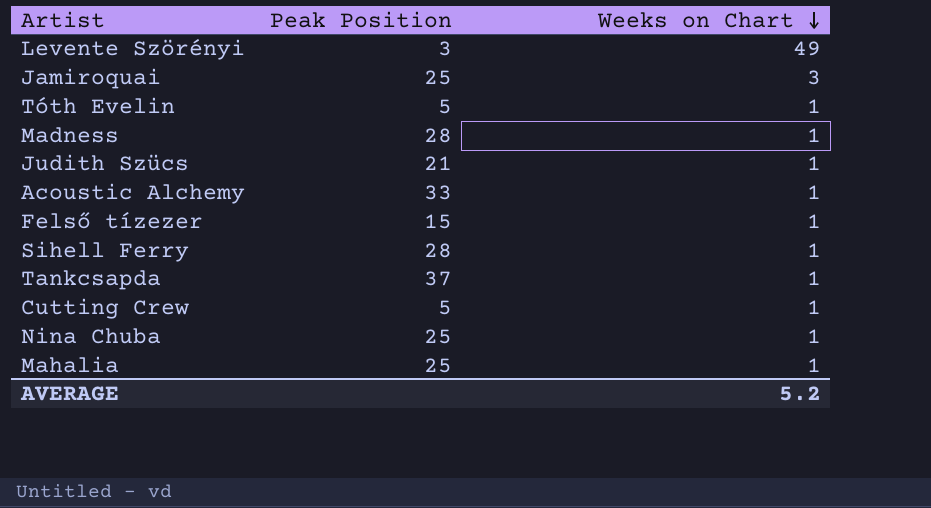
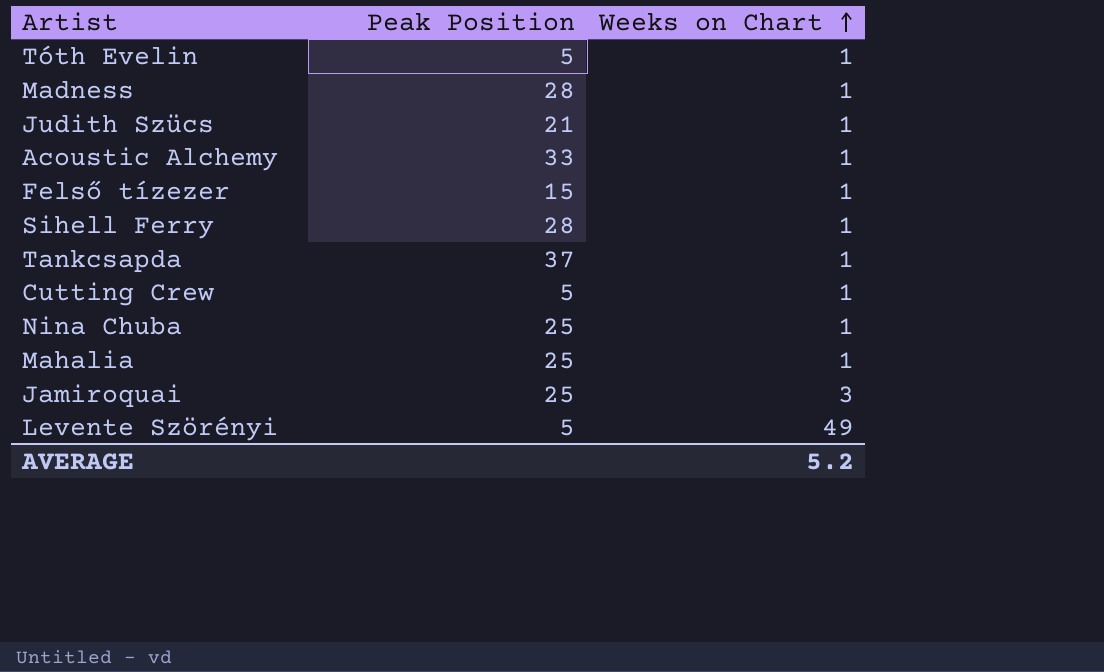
row order: Weeks on Chart descending -> Weeks on Chart ascending
Levente Szörényi | Peak Position: 3 -> 5

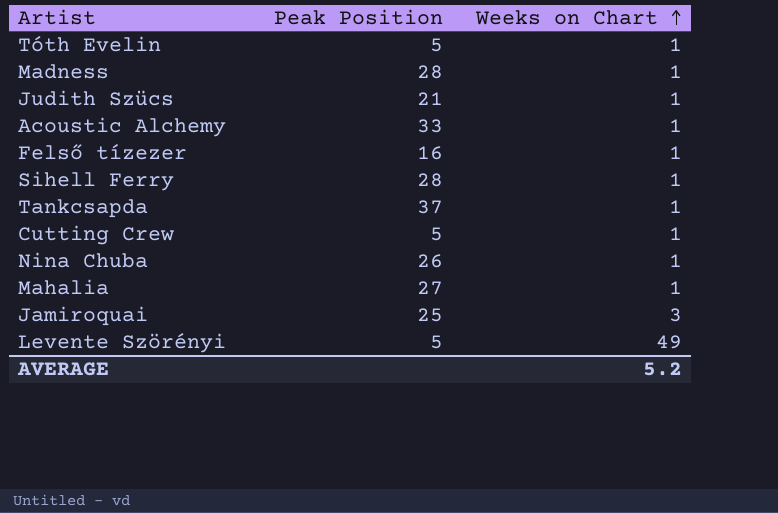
Felső tízezer | Peak Position: 15 -> 16
Nina Chuba | Peak Position: 25 -> 26
Mahalia | Peak Position: 25 -> 27

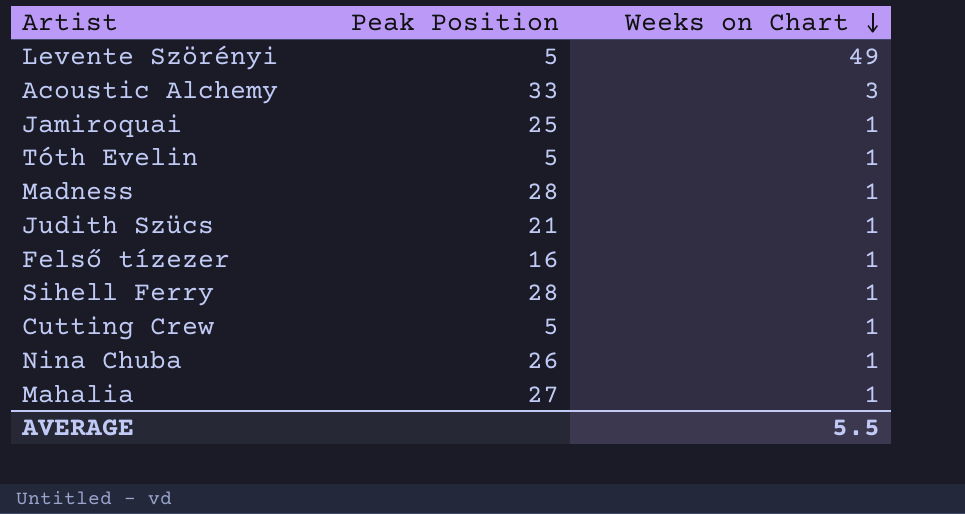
row order: Weeks on Chart ascending -> Weeks on Chart descending
row Tankcsapda: 37 | 1 -> none
Acoustic Alchemy | Weeks on Chart: 1 -> 3
Jamiroquai | Weeks on Chart: 3 -> 1
AVERAGE | Weeks on Chart: 5.2 -> 5.5

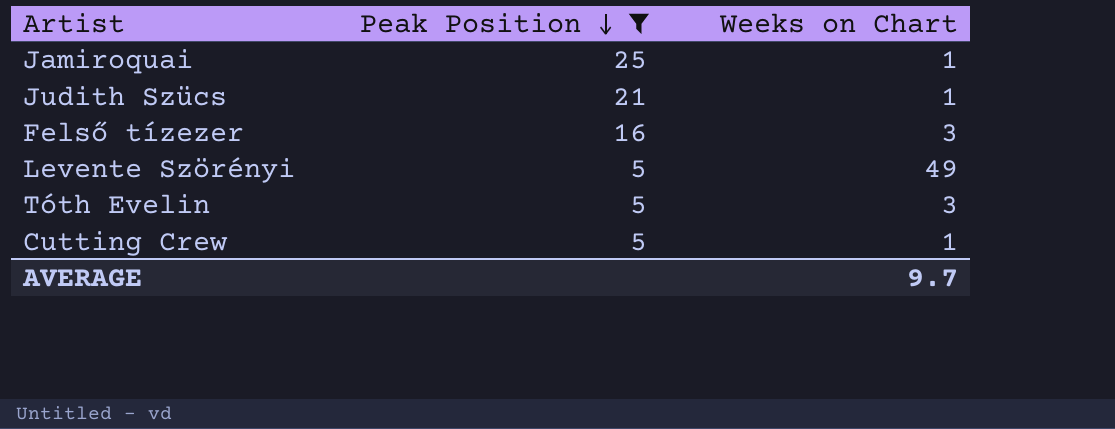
filter: none -> Peak Position <= 25
row order: Weeks on Chart descending -> Peak Position descending
Felső tízezer | Weeks on Chart: 1 -> 3
Tóth Evelin | Weeks on Chart: 1 -> 3
AVERAGE | Weeks on Chart: 5.5 -> 9.7

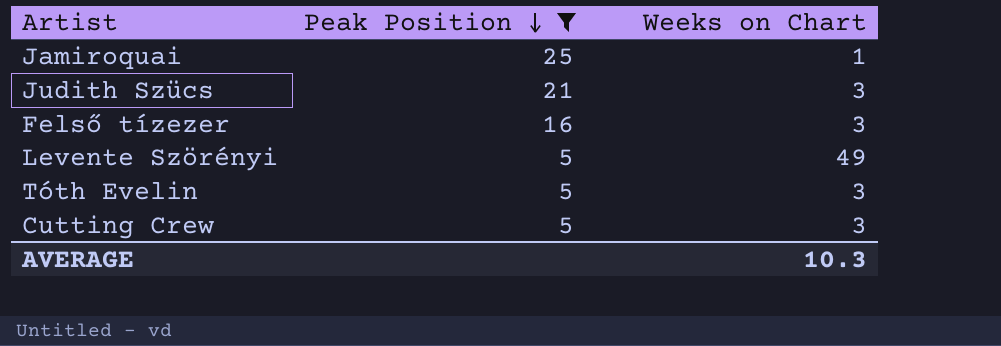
Judith Szücs | Weeks on Chart: 1 -> 3
Cutting Crew | Weeks on Chart: 1 -> 3
AVERAGE | Weeks on Chart: 9.7 -> 10.3

